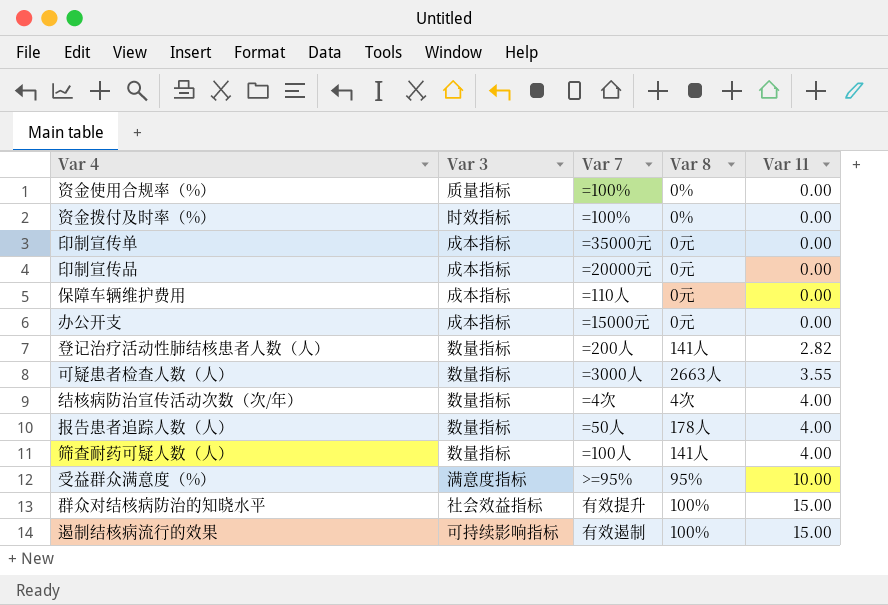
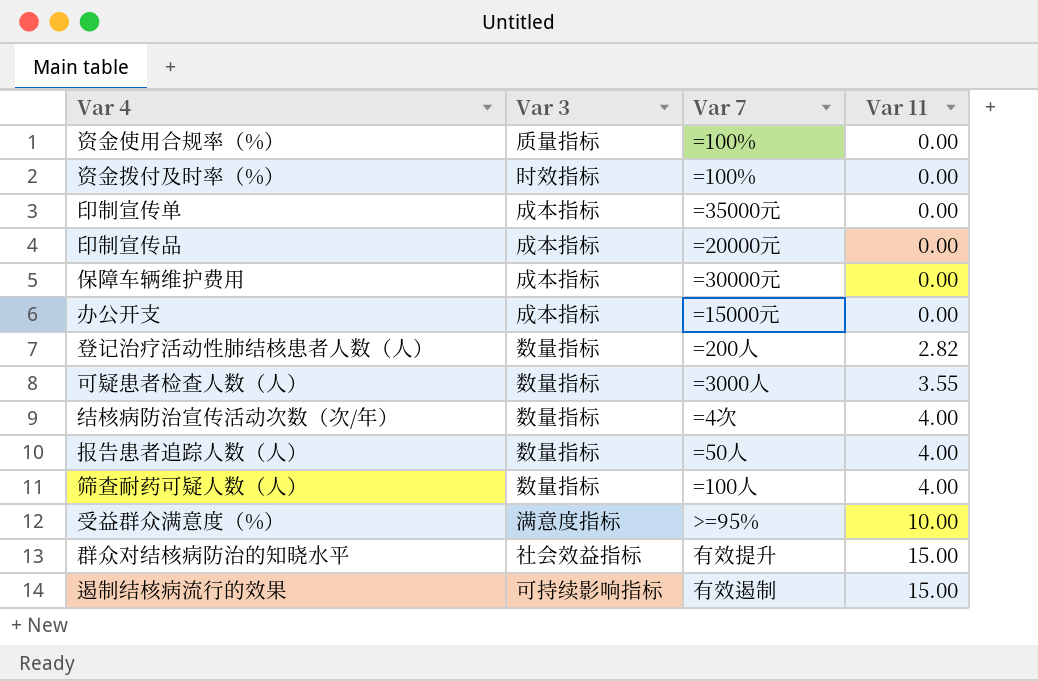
column Var 8 | position: 4 -> none
保障车辆维护费用 | Var 7: =110人 -> =30000元

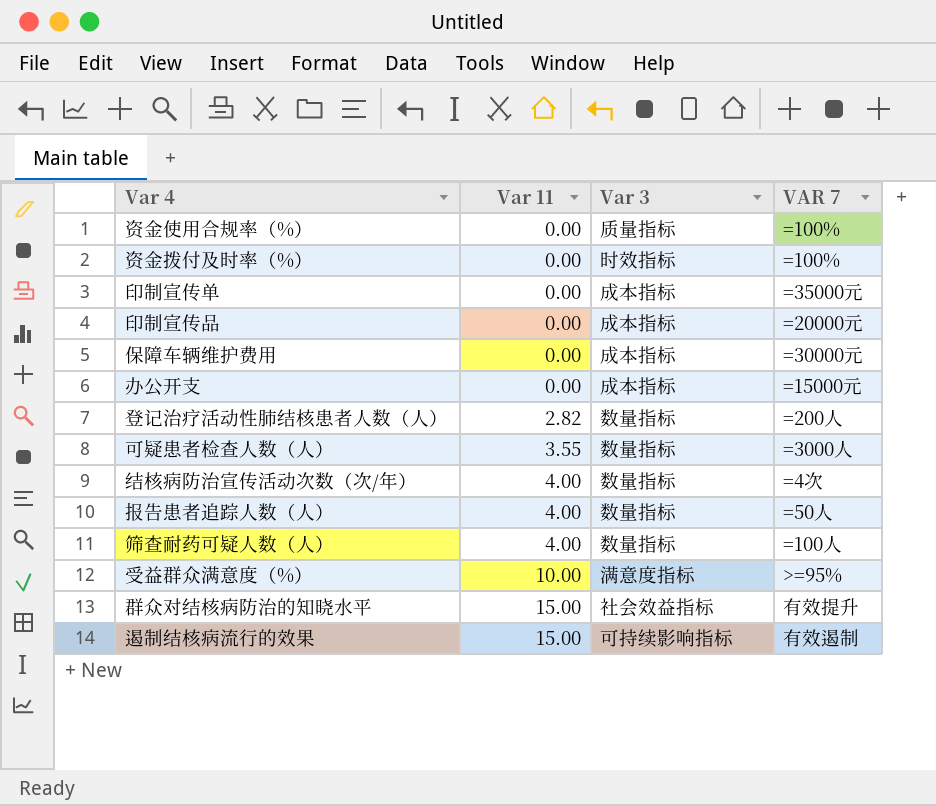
column Var 11 | position: 4 -> 2
column name: Var 7 -> VAR 7

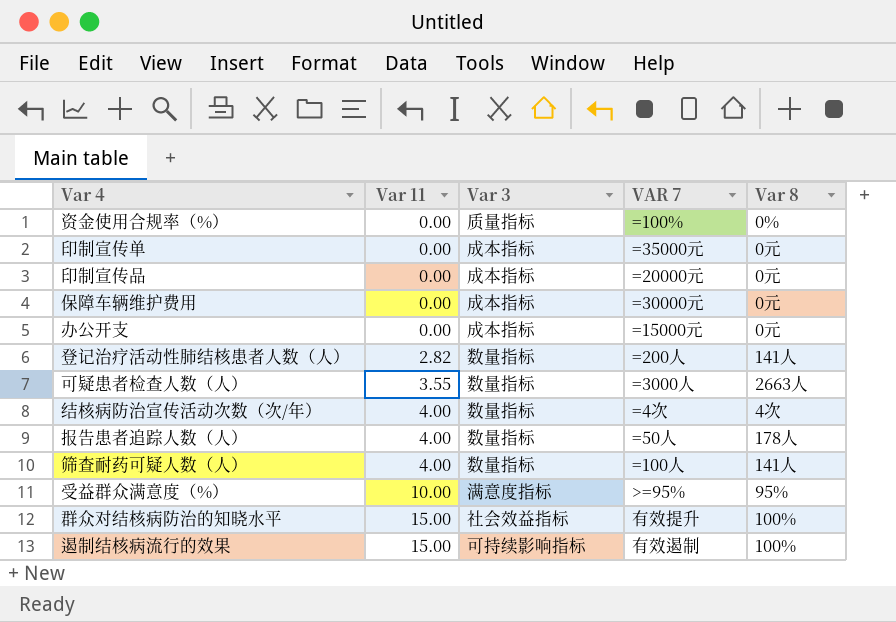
column Var 8 | position: none -> 5
row 资金拨付及时率（%）: 0.00 | 时效指标 | =100% -> none

